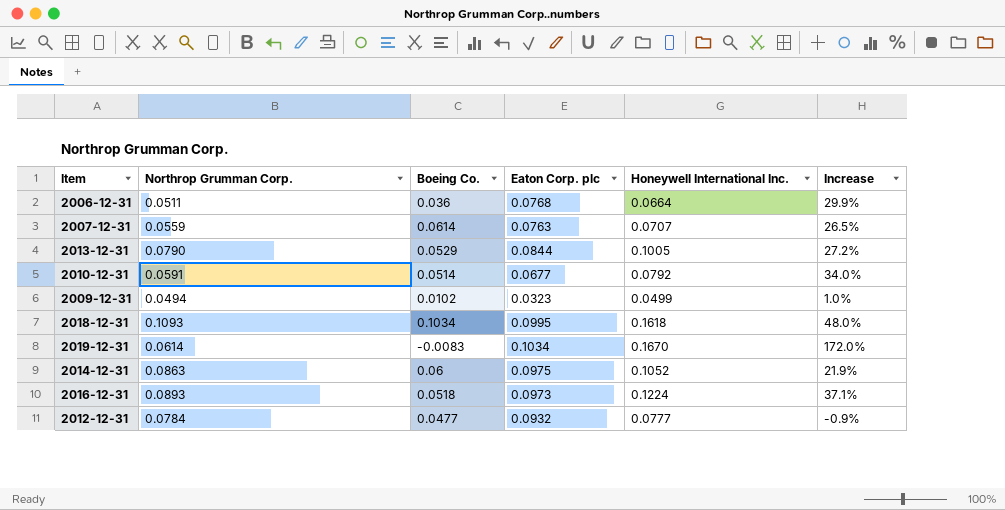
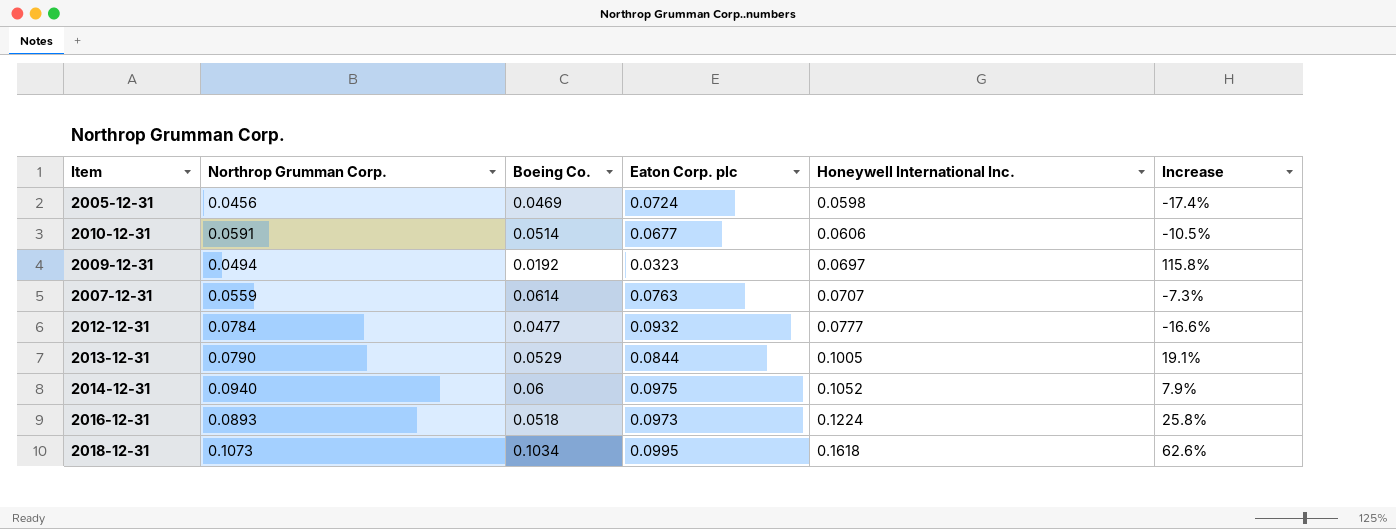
row order: none -> Honeywell International Inc. ascending
column Increase | formula: ([Honeywell International Inc.] - [Northrop Grumman Corp.]) / [Northrop Grumman Corp.] -> ([Honeywell International Inc.] - [Eaton Corp. plc]) / [Eaton Corp. plc]
row 2006-12-31: 0.0511 | 0.036 | 0.0768 | 0.0664 | 29.9% -> none
row 2019-12-31: 0.0614 | -0.0083 | 0.1034 | 0.1670 | 172.0% -> none
row 2005-12-31: none -> 0.0456 | 0.0469 | 0.0724 | 0.0598 | -17.4%
2010-12-31 | Honeywell International Inc.: 0.0792 -> 0.0606
2009-12-31 | Boeing Co.: 0.0102 -> 0.0192
2009-12-31 | Honeywell International Inc.: 0.0499 -> 0.0697
2014-12-31 | Northrop Grumman Corp.: 0.0863 -> 0.0940
2018-12-31 | Northrop Grumman Corp.: 0.1093 -> 0.1073

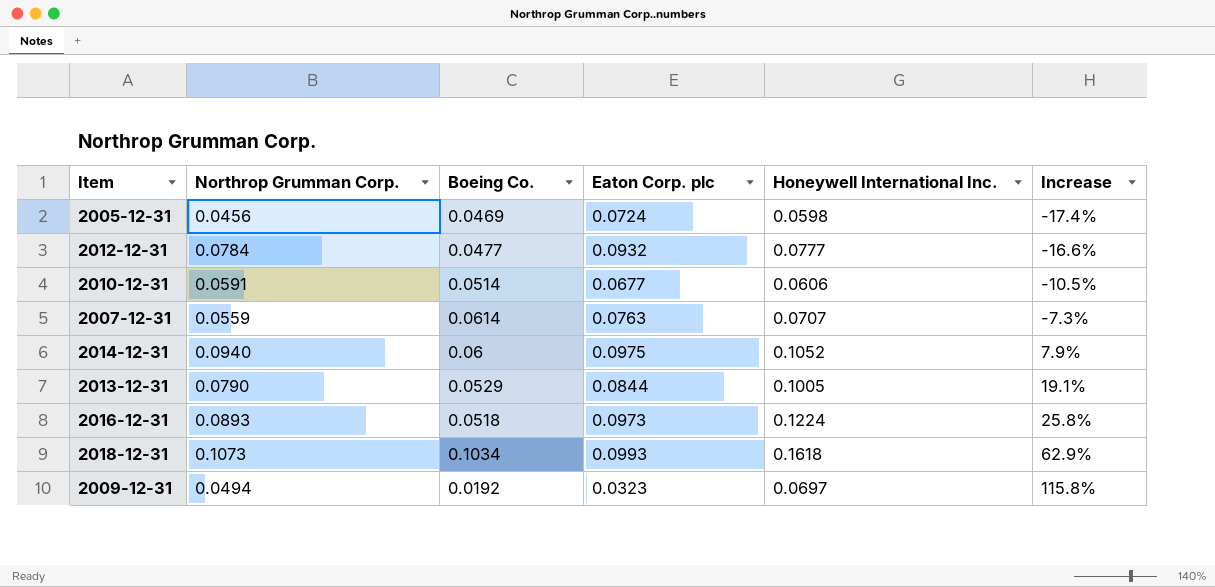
row order: Honeywell International Inc. ascending -> Increase ascending
2018-12-31 | Eaton Corp. plc: 0.0995 -> 0.0993
2018-12-31 | Increase: 62.6% -> 62.9%

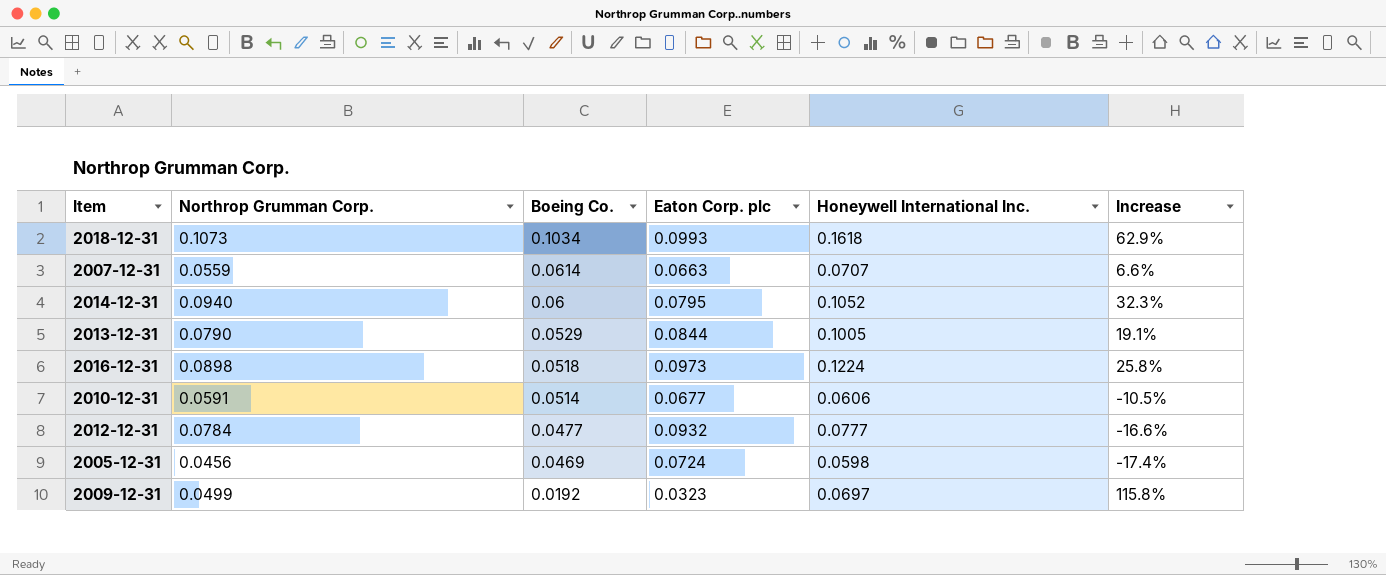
row order: Increase ascending -> Boeing Co. descending
2007-12-31 | Eaton Corp. plc: 0.0763 -> 0.0663
2007-12-31 | Increase: -7.3% -> 6.6%
2014-12-31 | Eaton Corp. plc: 0.0975 -> 0.0795
2014-12-31 | Increase: 7.9% -> 32.3%
2016-12-31 | Northrop Grumman Corp.: 0.0893 -> 0.0898
2009-12-31 | Northrop Grumman Corp.: 0.0494 -> 0.0499

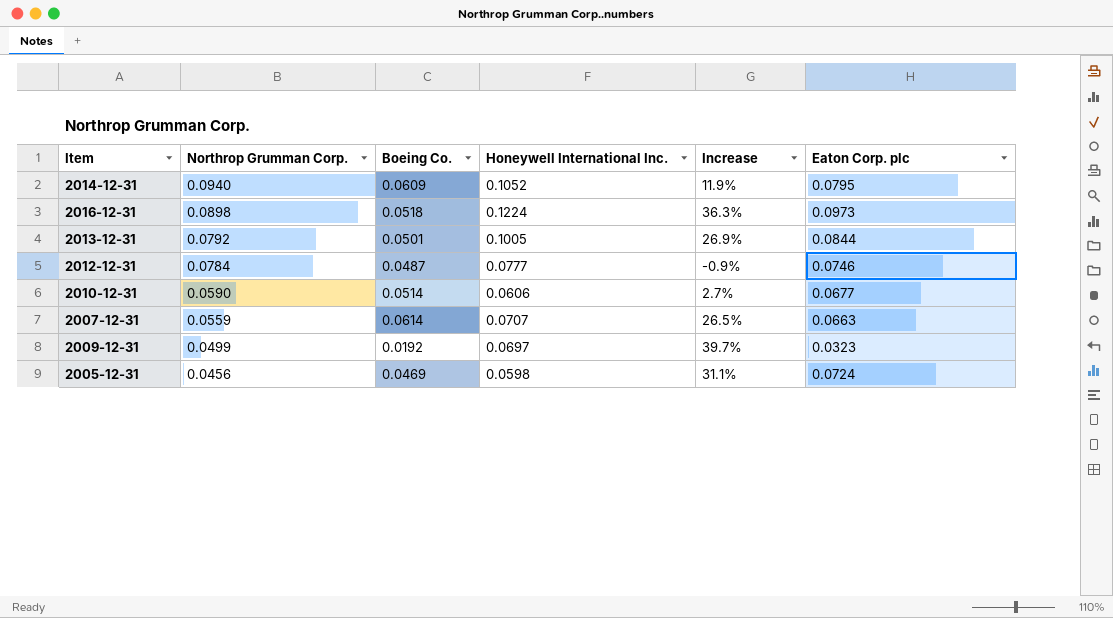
row order: Boeing Co. descending -> Northrop Grumman Corp. descending
column Increase | formula: ([Honeywell International Inc.] - [Eaton Corp. plc]) / [Eaton Corp. plc] -> ([Honeywell International Inc.] - [Northrop Grumman Corp.]) / [Northrop Grumman Corp.]
column Eaton Corp. plc | position: 4 -> 6
row 2018-12-31: 0.1073 | 0.1034 | 0.0993 | 0.1618 | 62.9% -> none
2014-12-31 | Boeing Co.: 0.06 -> 0.0609
2013-12-31 | Northrop Grumman Corp.: 0.0790 -> 0.0792
2013-12-31 | Boeing Co.: 0.0529 -> 0.0501
2012-12-31 | Boeing Co.: 0.0477 -> 0.0487
2012-12-31 | Eaton Corp. plc: 0.0932 -> 0.0746
2010-12-31 | Northrop Grumman Corp.: 0.0591 -> 0.0590

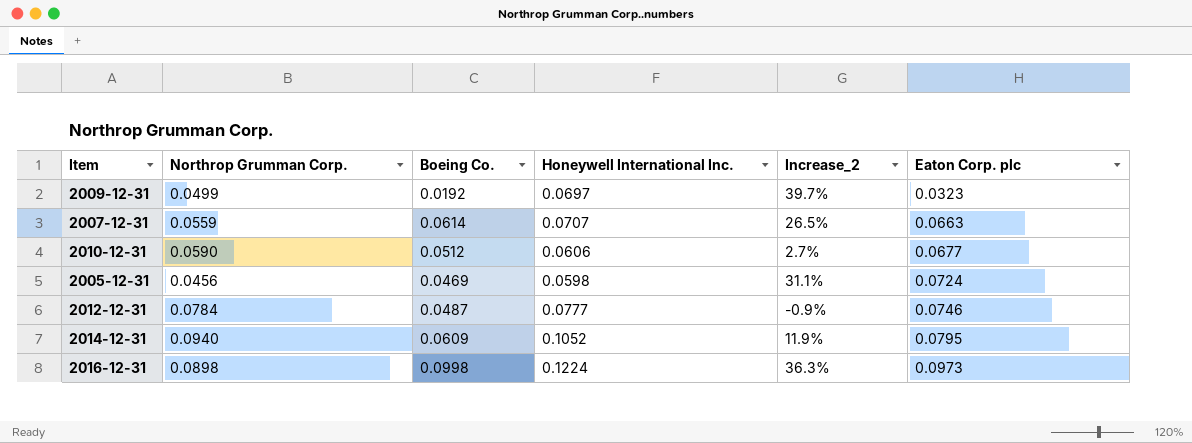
row order: Northrop Grumman Corp. descending -> Eaton Corp. plc ascending
column name: Increase -> Increase_2
row 2013-12-31: 0.0792 | 0.0501 | 0.1005 | 26.9% | 0.0844 -> none
2010-12-31 | Boeing Co.: 0.0514 -> 0.0512
2016-12-31 | Boeing Co.: 0.0518 -> 0.0998

